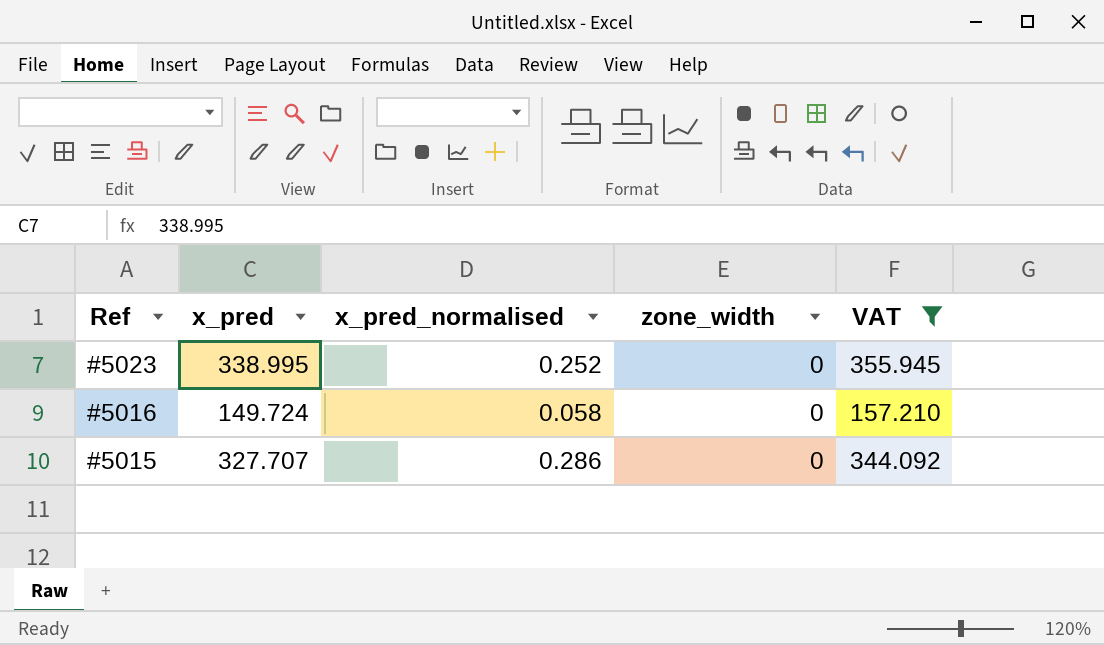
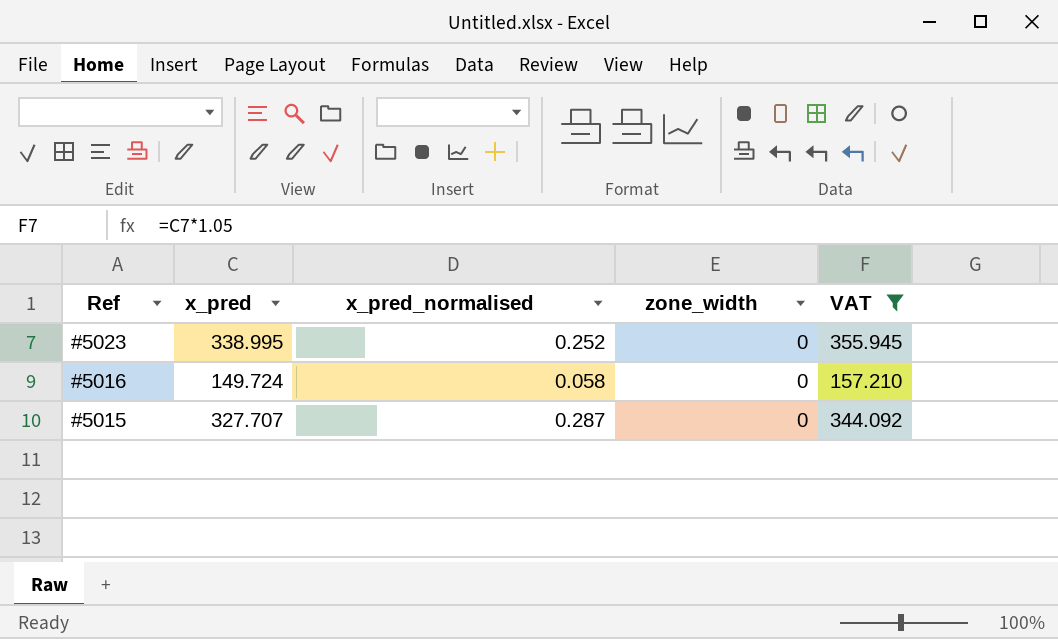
#5015 | x_pred_normalised: 0.286 -> 0.287

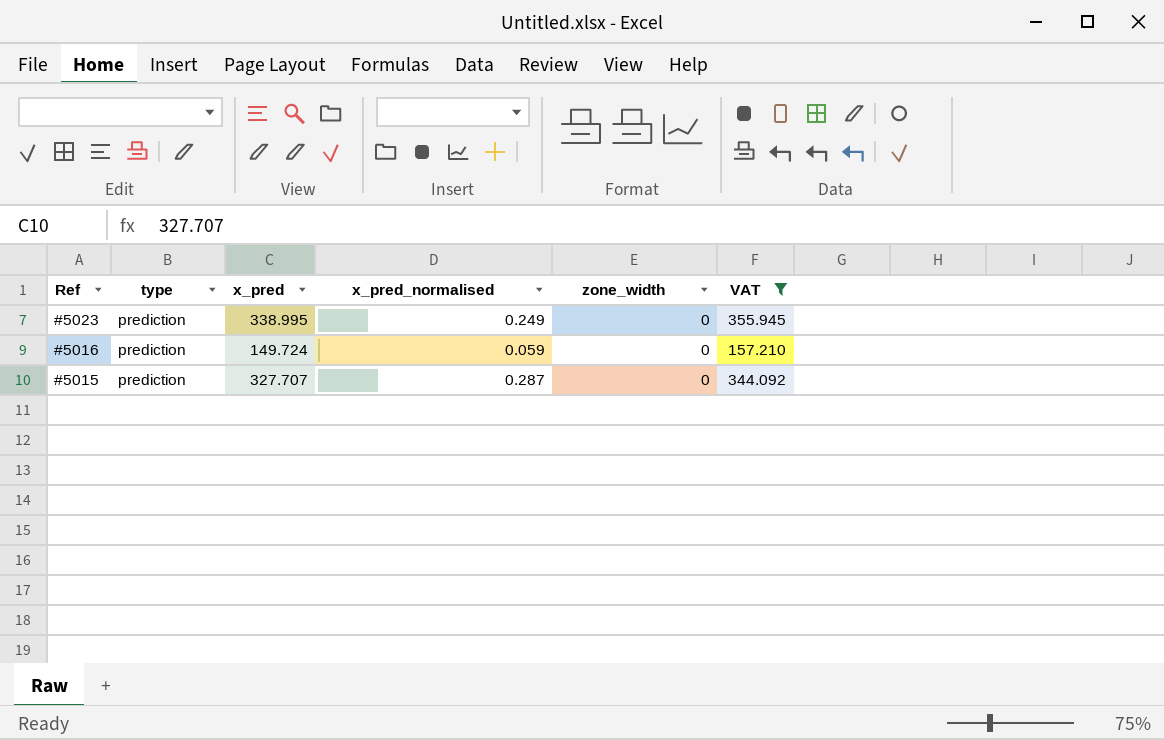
column type | position: none -> 2
#5023 | x_pred_normalised: 0.252 -> 0.249
#5016 | x_pred_normalised: 0.058 -> 0.059

